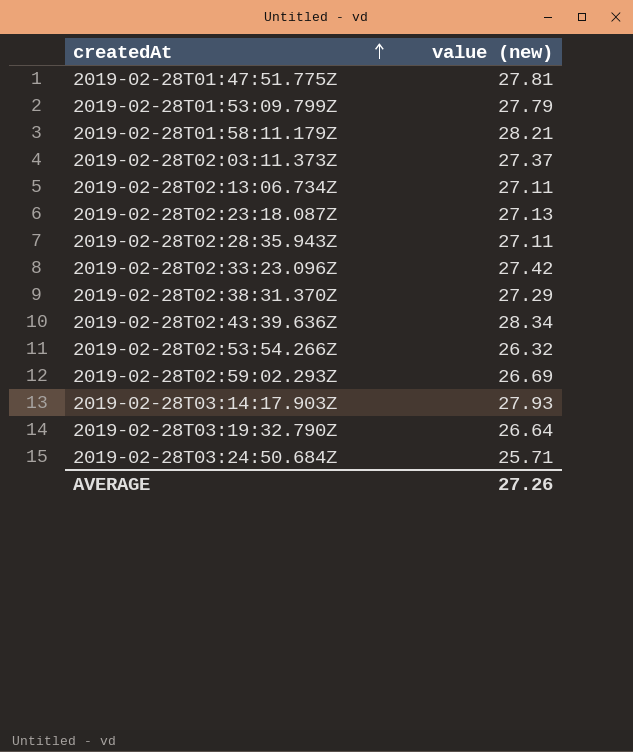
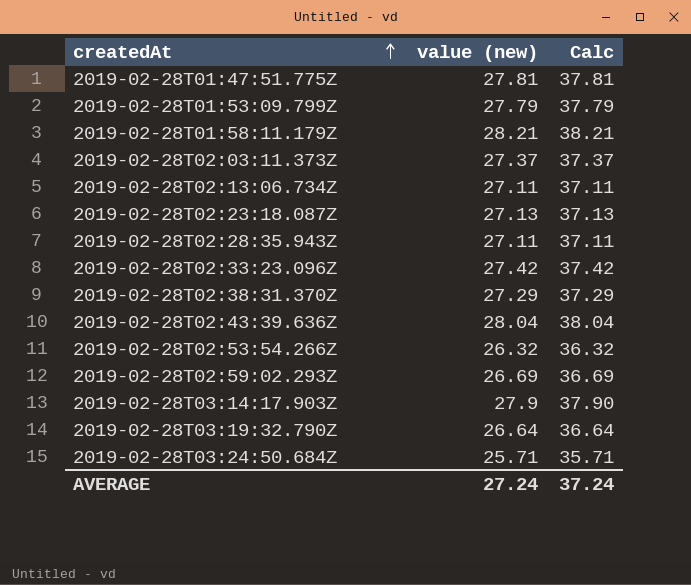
column Calc | formula: none -> [value (new)] + 10
2019-02-28T02:43:39.636Z | value (new): 28.34 -> 28.04
2019-02-28T03:14:17.903Z | value (new): 27.93 -> 27.9
AVERAGE | value (new): 27.26 -> 27.24

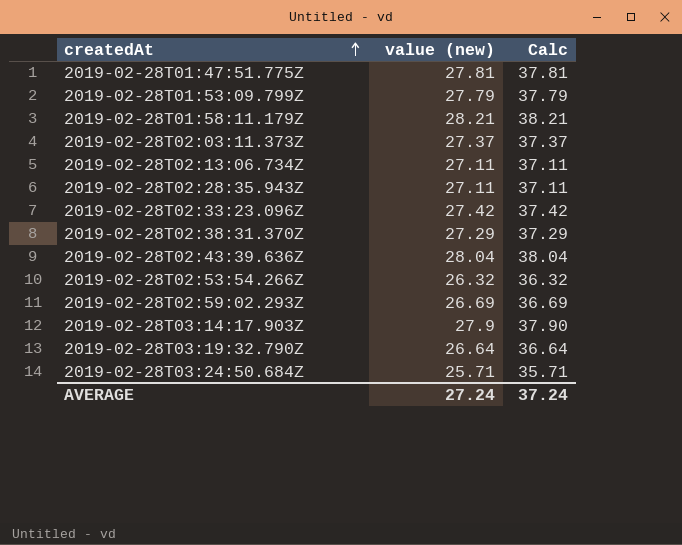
row 2019-02-28T02:23:18.087Z: 27.13 | 37.13 -> none

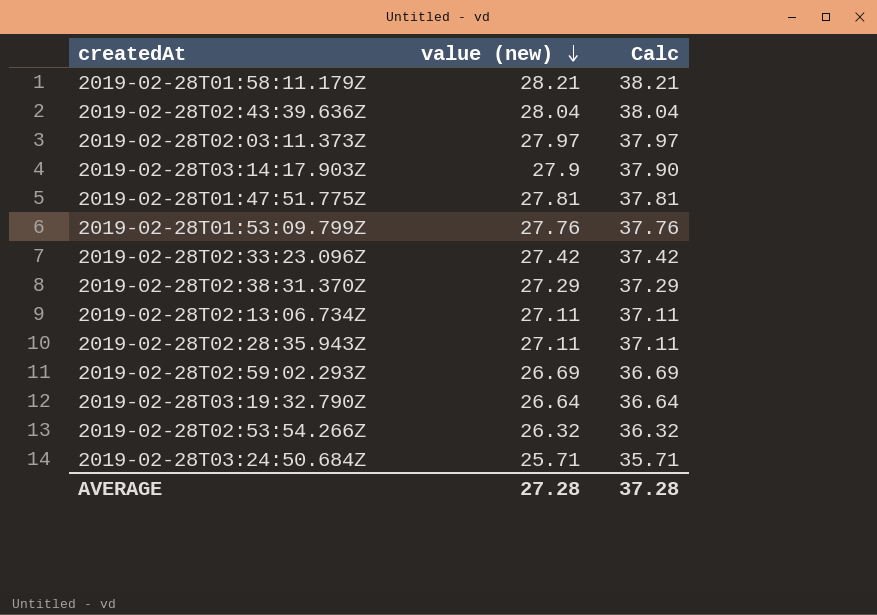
row order: createdAt ascending -> value (new) descending
2019-02-28T02:03:11.373Z | value (new): 27.37 -> 27.97
2019-02-28T02:03:11.373Z | Calc: 37.37 -> 37.97
2019-02-28T01:53:09.799Z | value (new): 27.79 -> 27.76
2019-02-28T01:53:09.799Z | Calc: 37.79 -> 37.76
AVERAGE | value (new): 27.24 -> 27.28
AVERAGE | Calc: 37.24 -> 37.28

